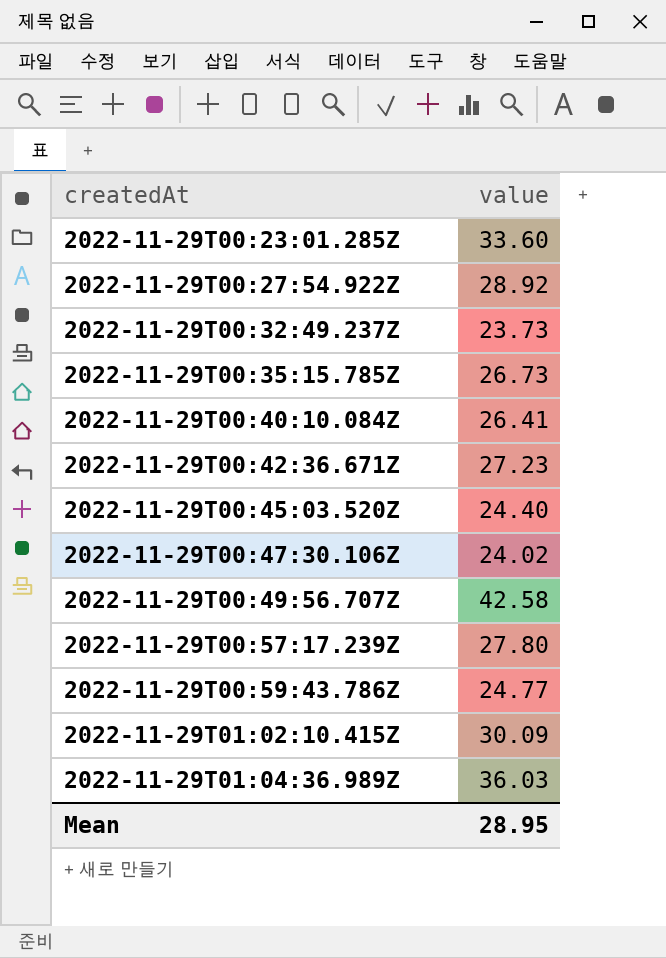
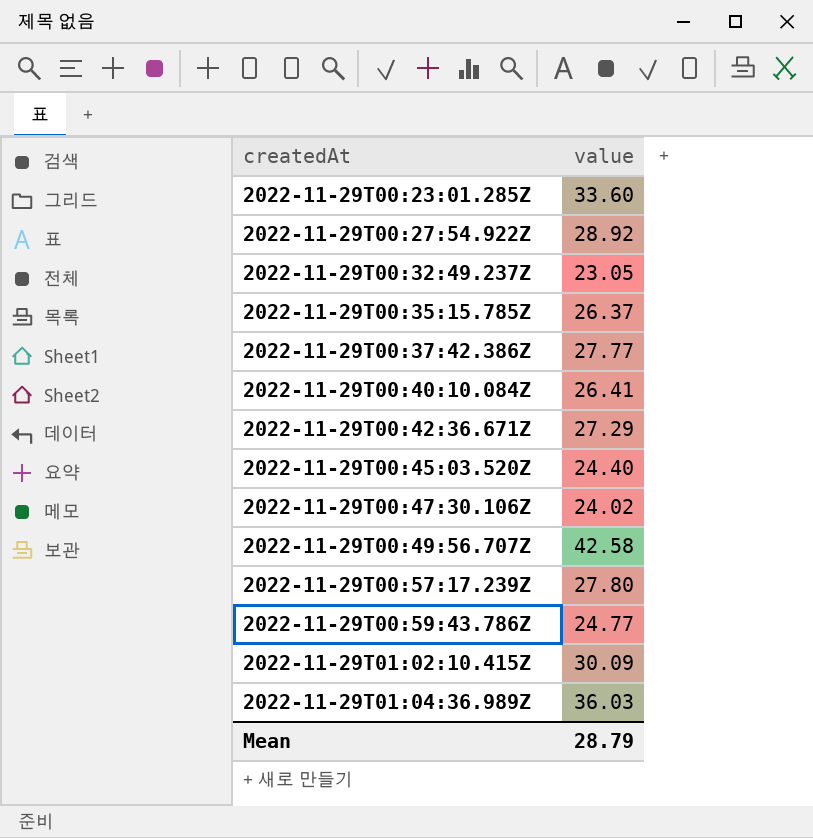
2022-11-29T00:32:49.237Z | value: 23.73 -> 23.05
2022-11-29T00:35:15.785Z | value: 26.73 -> 26.37
row 2022-11-29T00:37:42.386Z: none -> 27.77
2022-11-29T00:42:36.671Z | value: 27.23 -> 27.29
Mean | value: 28.95 -> 28.79

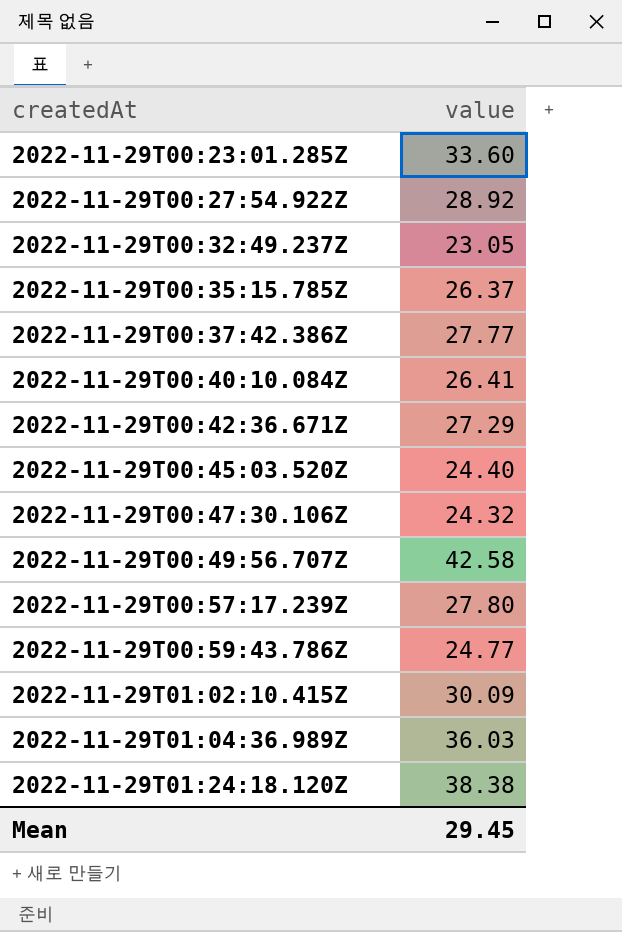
2022-11-29T00:47:30.106Z | value: 24.02 -> 24.32
row 2022-11-29T01:24:18.120Z: none -> 38.38
Mean | value: 28.79 -> 29.45

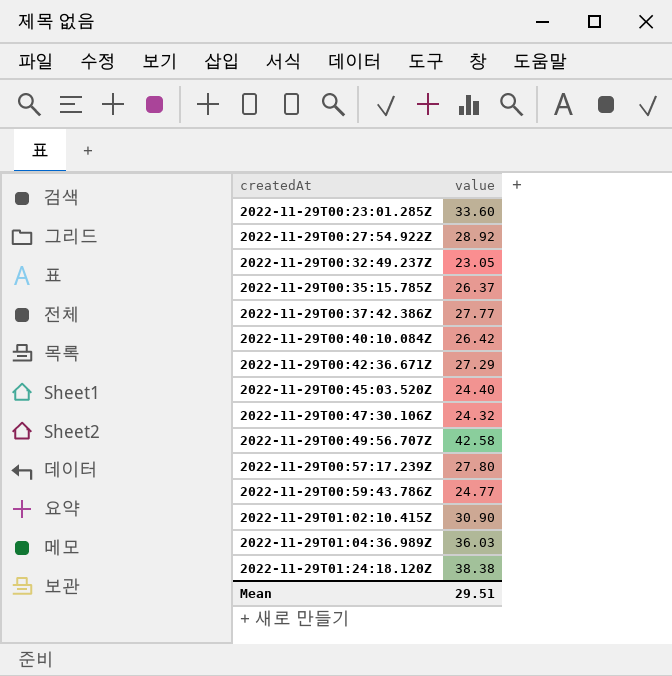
2022-11-29T00:40:10.084Z | value: 26.41 -> 26.42
2022-11-29T01:02:10.415Z | value: 30.09 -> 30.90
Mean | value: 29.45 -> 29.51

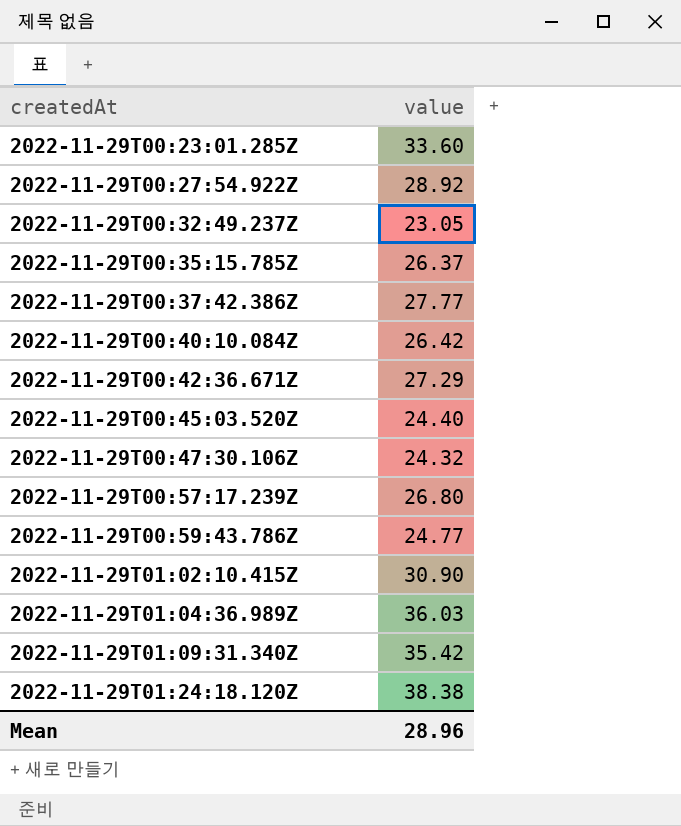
row 2022-11-29T00:49:56.707Z: 42.58 -> none
2022-11-29T00:57:17.239Z | value: 27.80 -> 26.80
row 2022-11-29T01:09:31.340Z: none -> 35.42
Mean | value: 29.51 -> 28.96

